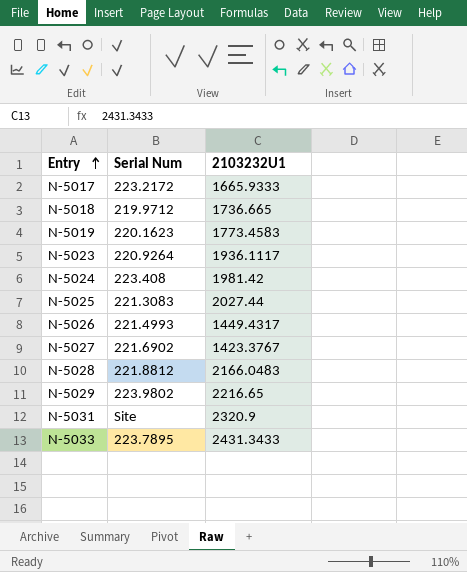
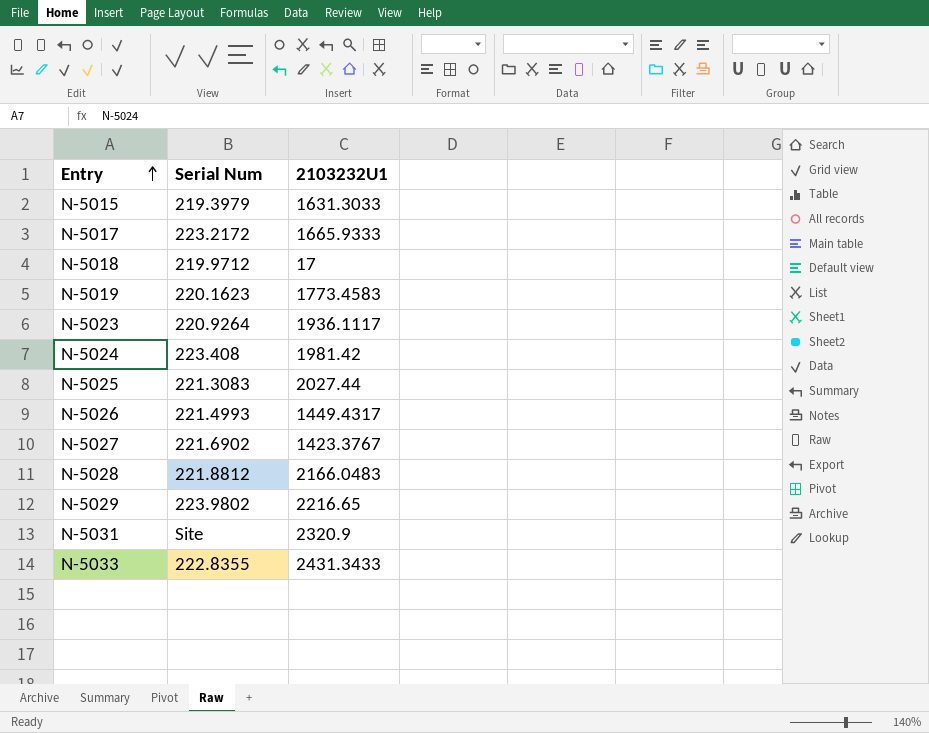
row N-5015: none -> 219.3979 | 1631.3033
N-5018 | 2103232U1: 1736.665 -> 17
N-5033 | Serial Num: 223.7895 -> 222.8355

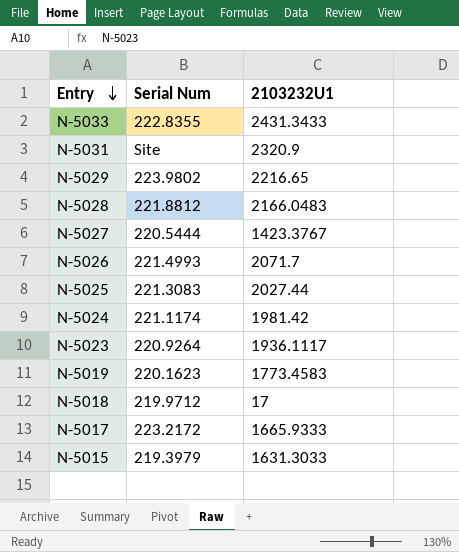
row order: Entry ascending -> Entry descending
N-5027 | Serial Num: 221.6902 -> 220.5444
N-5026 | 2103232U1: 1449.4317 -> 2071.7
N-5024 | Serial Num: 223.408 -> 221.1174

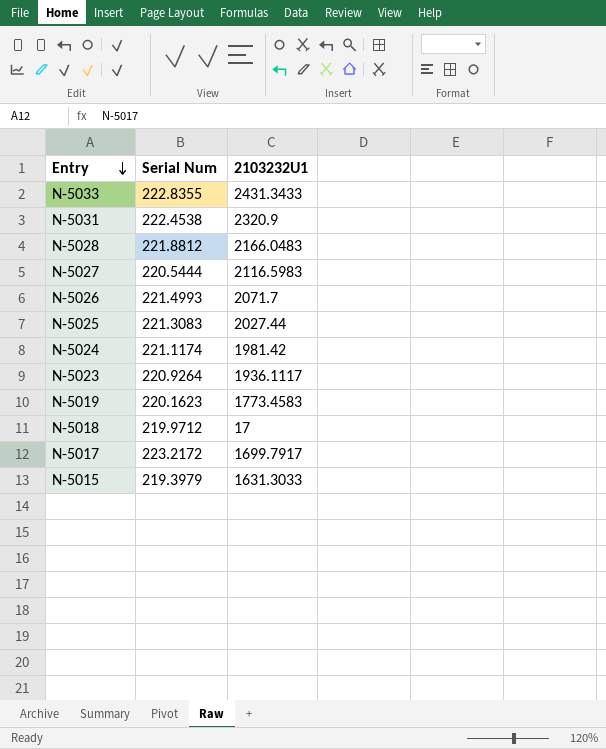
row N-5029: 223.9802 | 2216.65 -> none
N-5031 | Serial Num: Site -> 222.4538
N-5027 | 2103232U1: 1423.3767 -> 2116.5983
N-5017 | 2103232U1: 1665.9333 -> 1699.7917

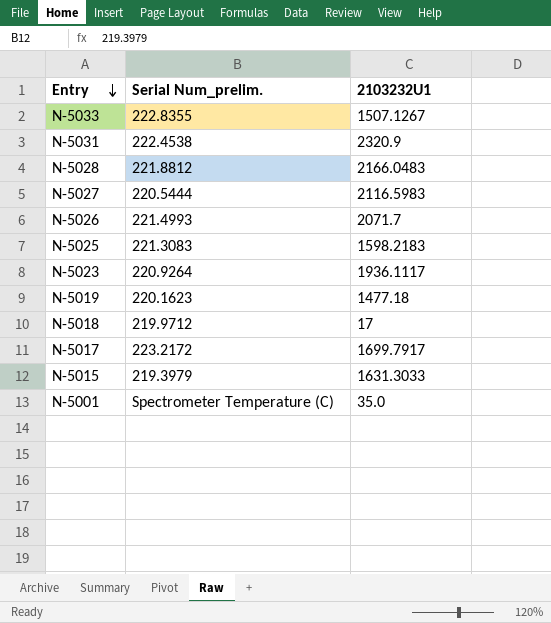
column name: Serial Num -> Serial Num_prelim.
row N-5024: 221.1174 | 1981.42 -> none
N-5033 | 2103232U1: 2431.3433 -> 1507.1267
N-5025 | 2103232U1: 2027.44 -> 1598.2183
N-5019 | 2103232U1: 1773.4583 -> 1477.18
row N-5001: none -> Spectrometer Temperature (C) | 35.0

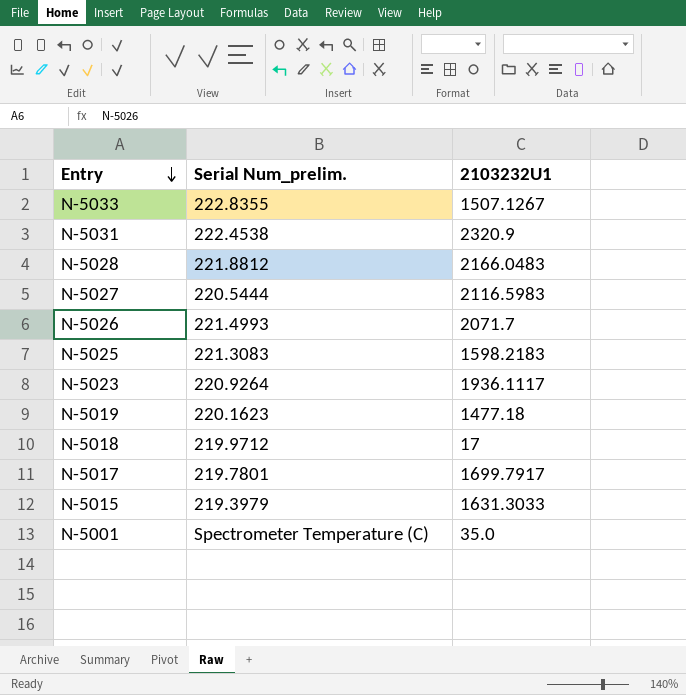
N-5017 | Serial Num_prelim.: 223.2172 -> 219.7801

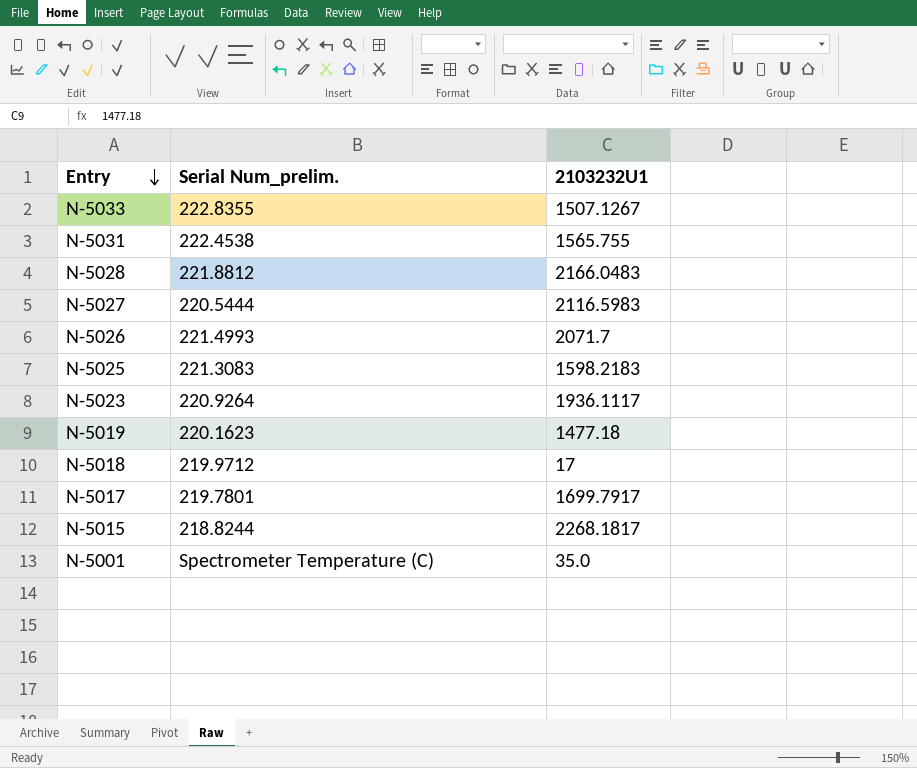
N-5031 | 2103232U1: 2320.9 -> 1565.755
N-5015 | Serial Num_prelim.: 219.3979 -> 218.8244
N-5015 | 2103232U1: 1631.3033 -> 2268.1817

